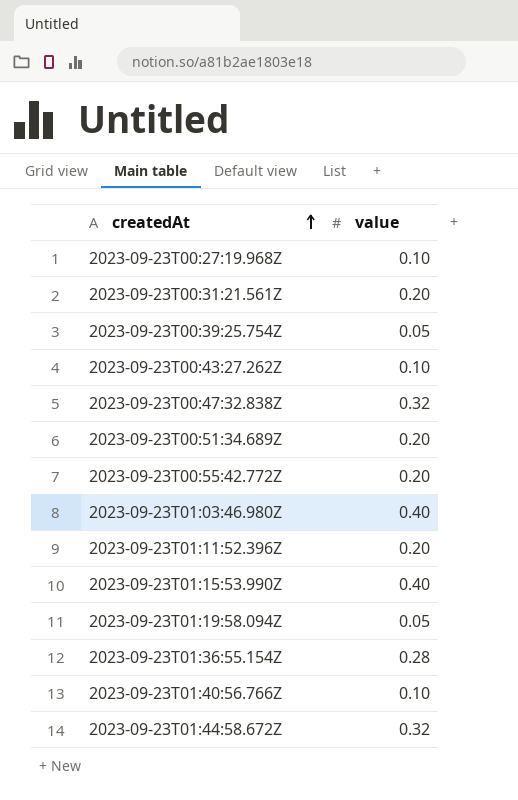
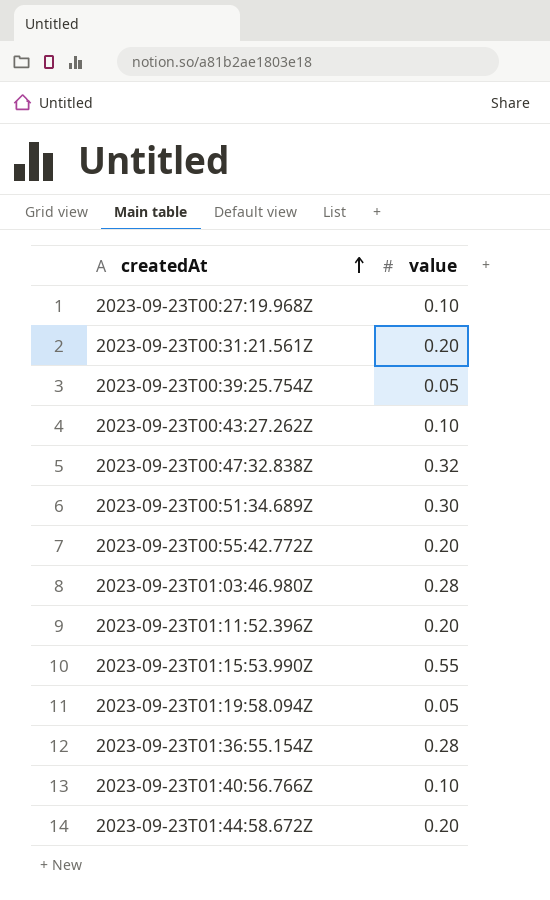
2023-09-23T00:51:34.689Z | value: 0.20 -> 0.30
2023-09-23T01:03:46.980Z | value: 0.40 -> 0.28
2023-09-23T01:15:53.990Z | value: 0.40 -> 0.55
2023-09-23T01:44:58.672Z | value: 0.32 -> 0.20

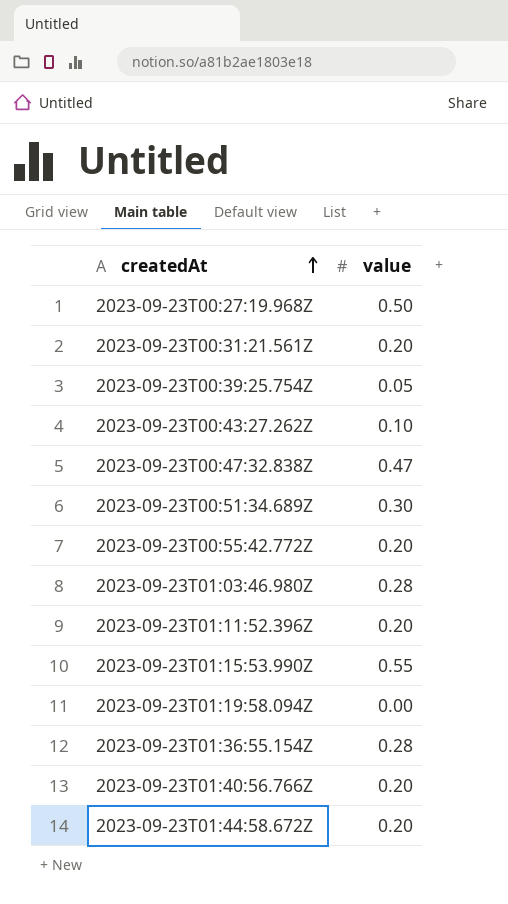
2023-09-23T00:27:19.968Z | value: 0.10 -> 0.50
2023-09-23T00:47:32.838Z | value: 0.32 -> 0.47
2023-09-23T01:19:58.094Z | value: 0.05 -> 0.00
2023-09-23T01:40:56.766Z | value: 0.10 -> 0.20

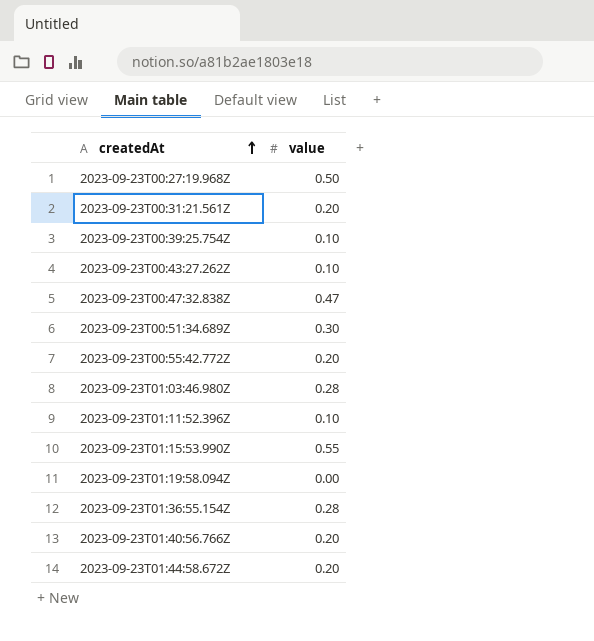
2023-09-23T00:39:25.754Z | value: 0.05 -> 0.10
2023-09-23T01:11:52.396Z | value: 0.20 -> 0.10

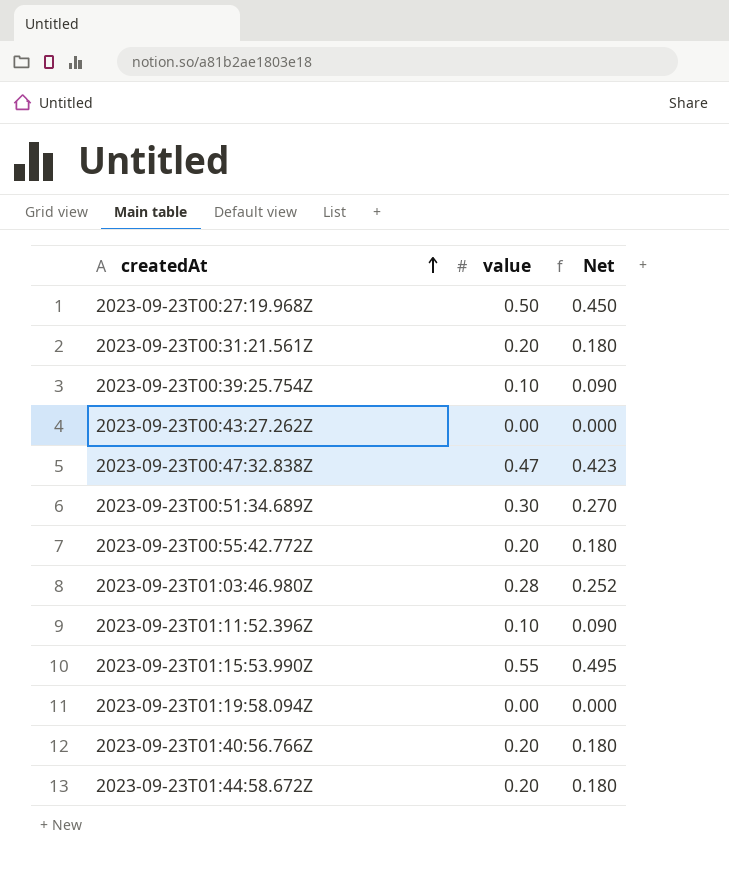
column Net | formula: none -> [value] * 0.9
row 2023-09-23T01:36:55.154Z: 0.28 -> none
2023-09-23T00:43:27.262Z | value: 0.10 -> 0.00

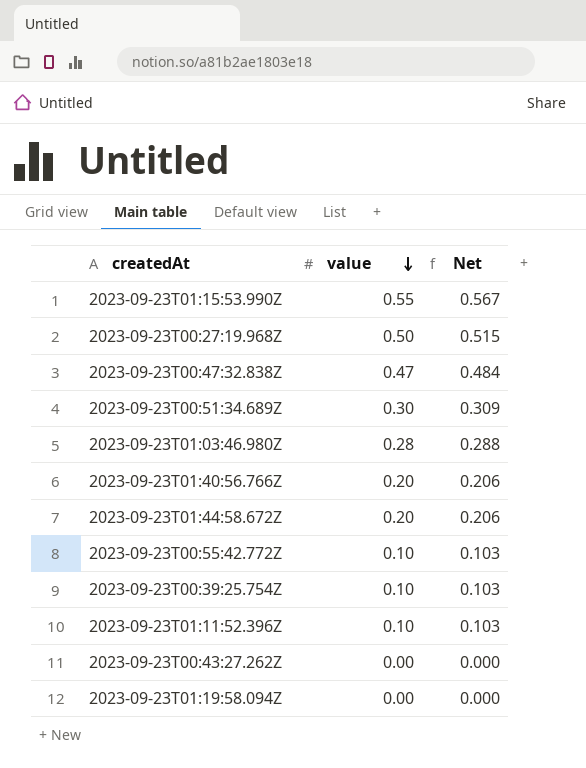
row order: createdAt ascending -> value descending
column Net | formula: [value] * 0.9 -> [value] * 1.03
row 2023-09-23T00:31:21.561Z: 0.20 | 0.180 -> none
2023-09-23T00:55:42.772Z | value: 0.20 -> 0.10

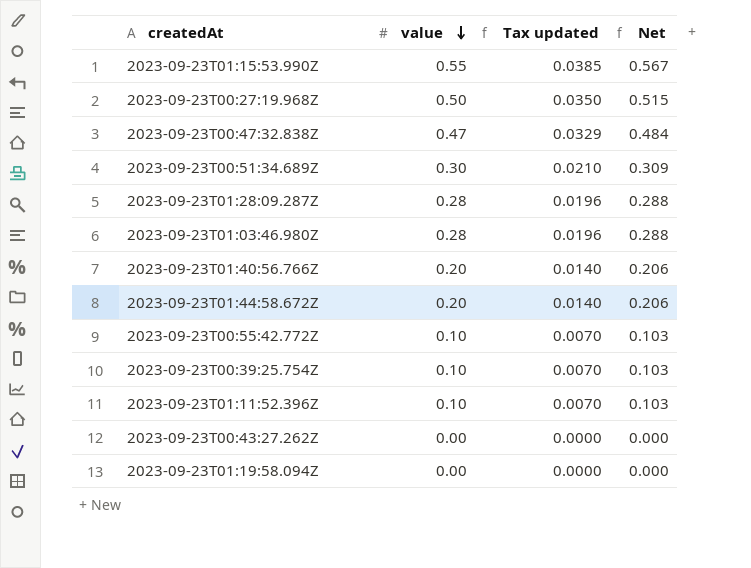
column Tax updated | formula: none -> [value] * 0.07
row 2023-09-23T01:28:09.287Z: none -> 0.28 | 0.0196 | 0.288

